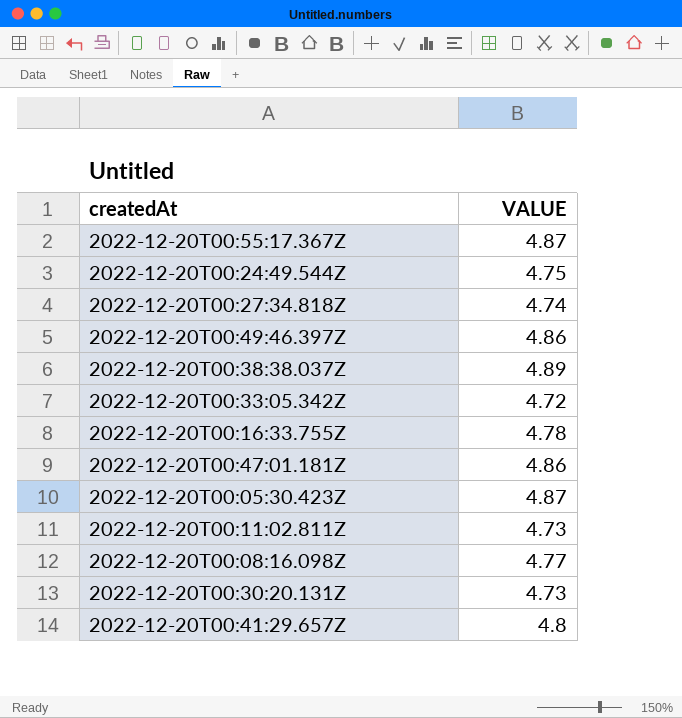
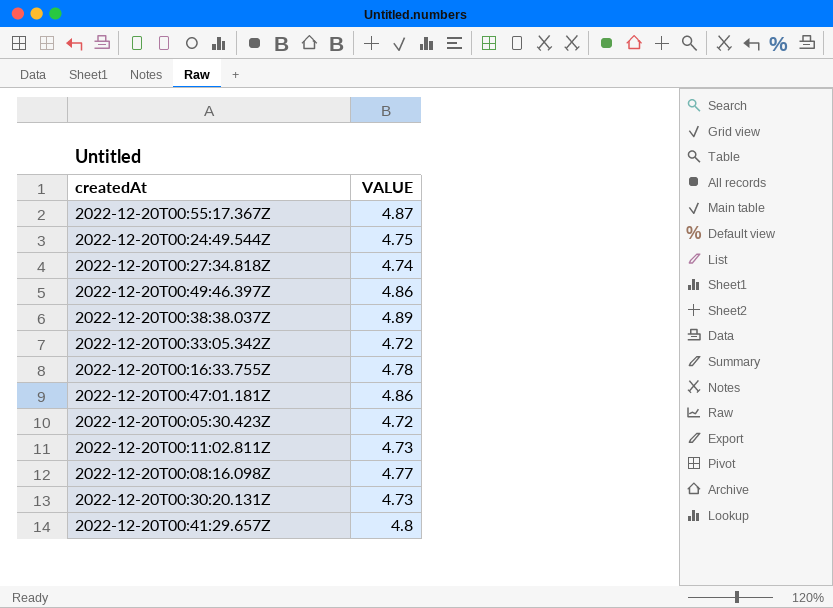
2022-12-20T00:05:30.423Z | VALUE: 4.87 -> 4.72

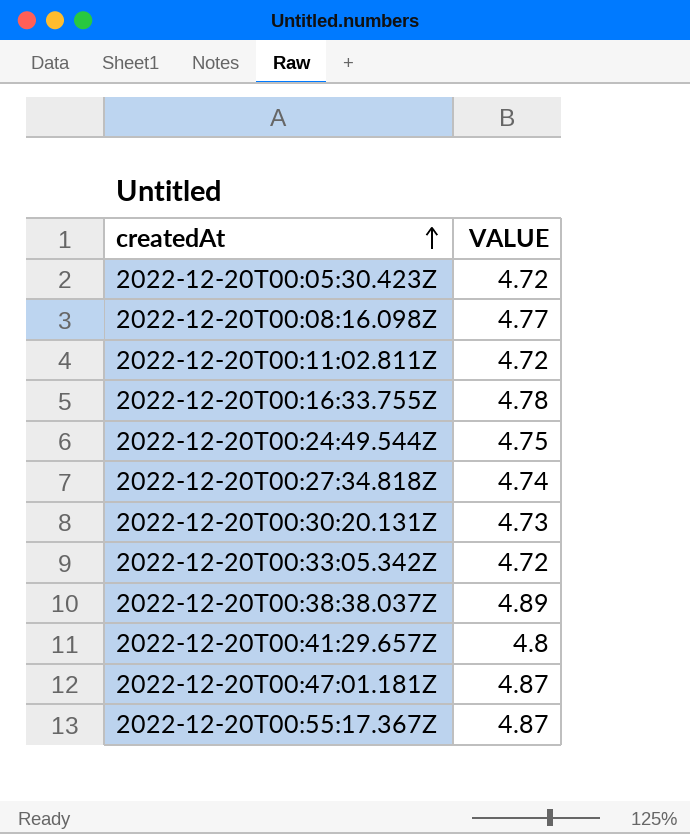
row order: none -> createdAt ascending
row 2022-12-20T00:49:46.397Z: 4.86 -> none
2022-12-20T00:11:02.811Z | VALUE: 4.73 -> 4.72
2022-12-20T00:47:01.181Z | VALUE: 4.86 -> 4.87

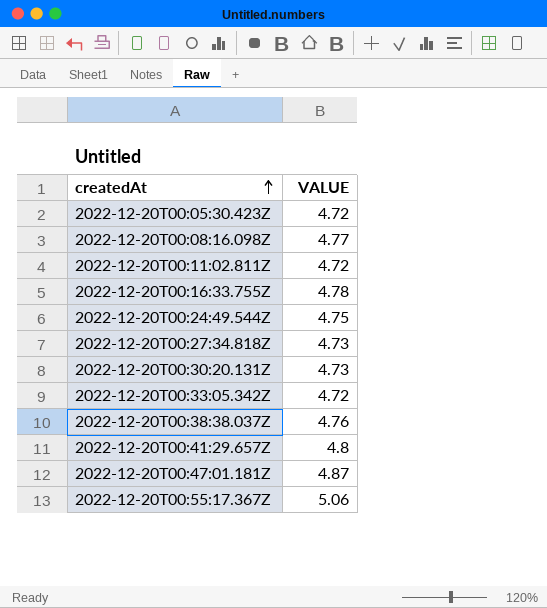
2022-12-20T00:27:34.818Z | VALUE: 4.74 -> 4.73
2022-12-20T00:38:38.037Z | VALUE: 4.89 -> 4.76
2022-12-20T00:55:17.367Z | VALUE: 4.87 -> 5.06

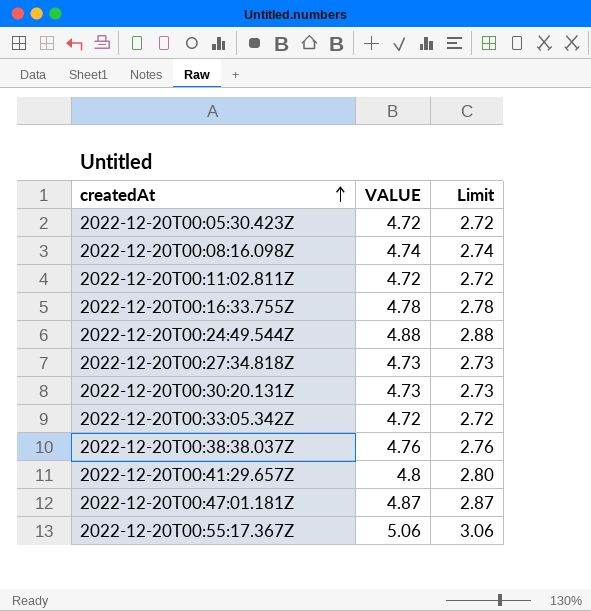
column Limit | formula: none -> [VALUE] - 2
2022-12-20T00:08:16.098Z | VALUE: 4.77 -> 4.74
2022-12-20T00:24:49.544Z | VALUE: 4.75 -> 4.88

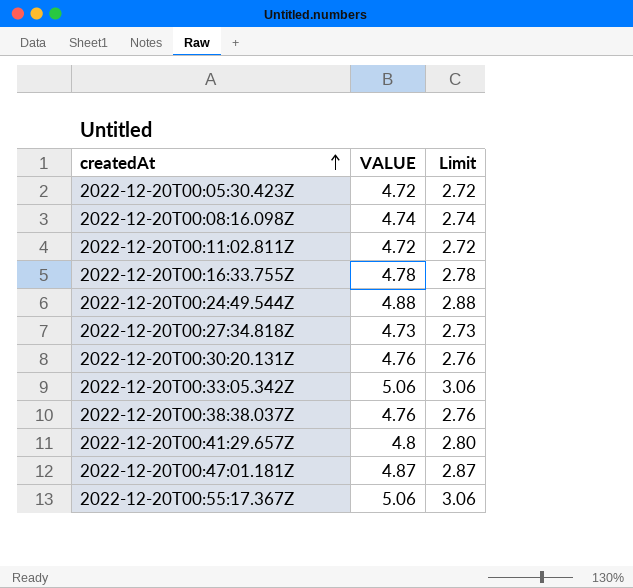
2022-12-20T00:30:20.131Z | VALUE: 4.73 -> 4.76
2022-12-20T00:30:20.131Z | Limit: 2.73 -> 2.76
2022-12-20T00:33:05.342Z | VALUE: 4.72 -> 5.06
2022-12-20T00:33:05.342Z | Limit: 2.72 -> 3.06

